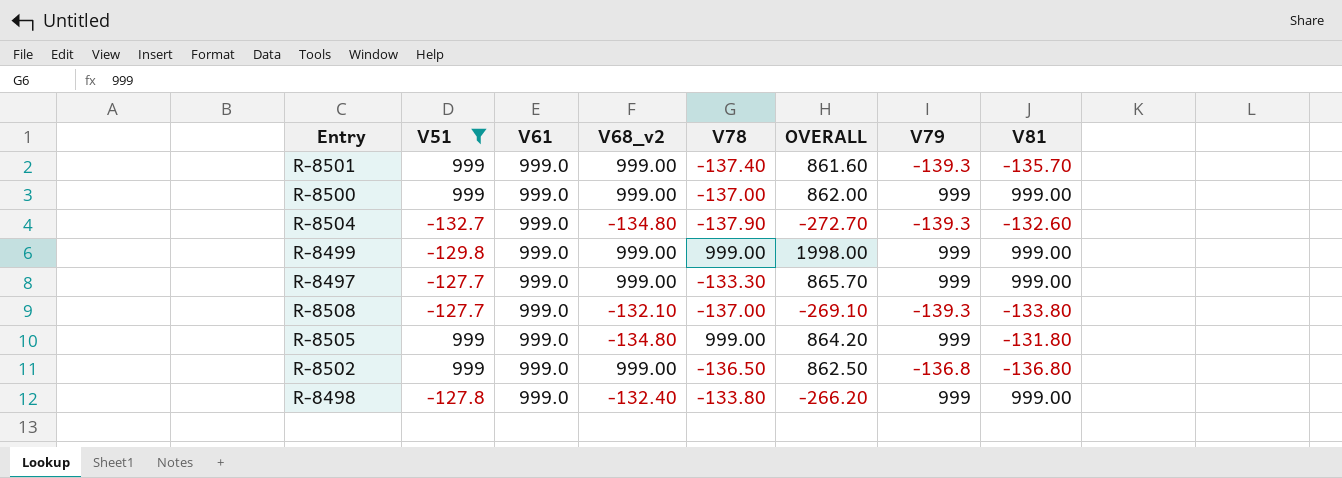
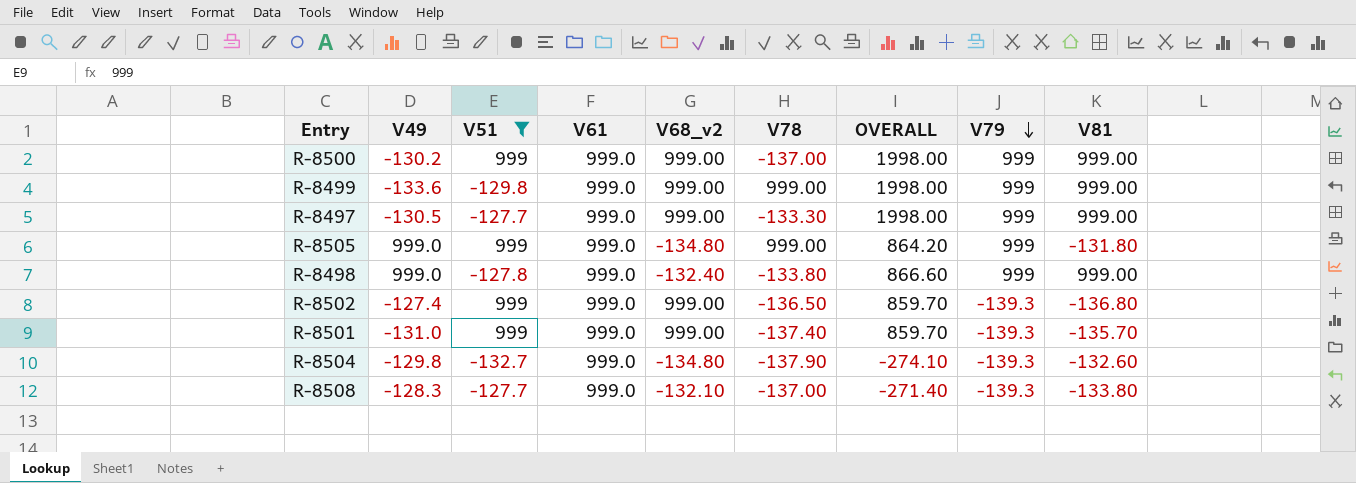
row order: none -> V79 descending
column V49 | position: none -> 2
column OVERALL | formula: [V68_v2] + [V78] -> [V68_v2] + [V79]
R-8502 | V79: -136.8 -> -139.3

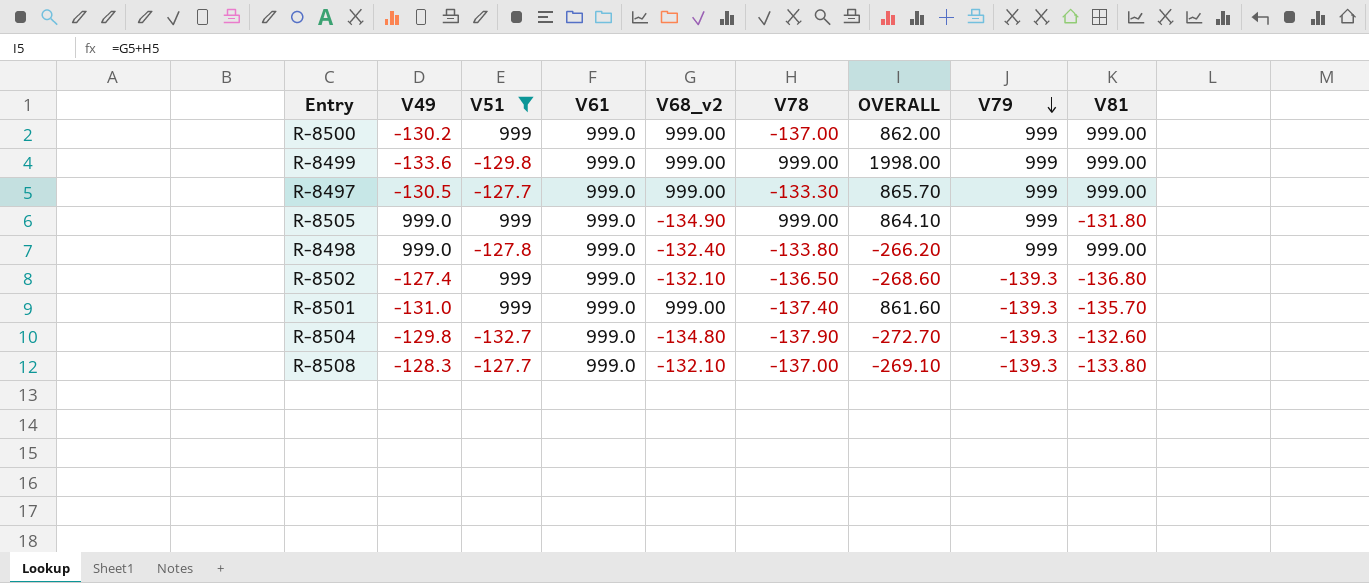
column OVERALL | formula: [V68_v2] + [V79] -> [V68_v2] + [V78]
R-8505 | V68_v2: -134.80 -> -134.90
R-8502 | V68_v2: 999.00 -> -132.10

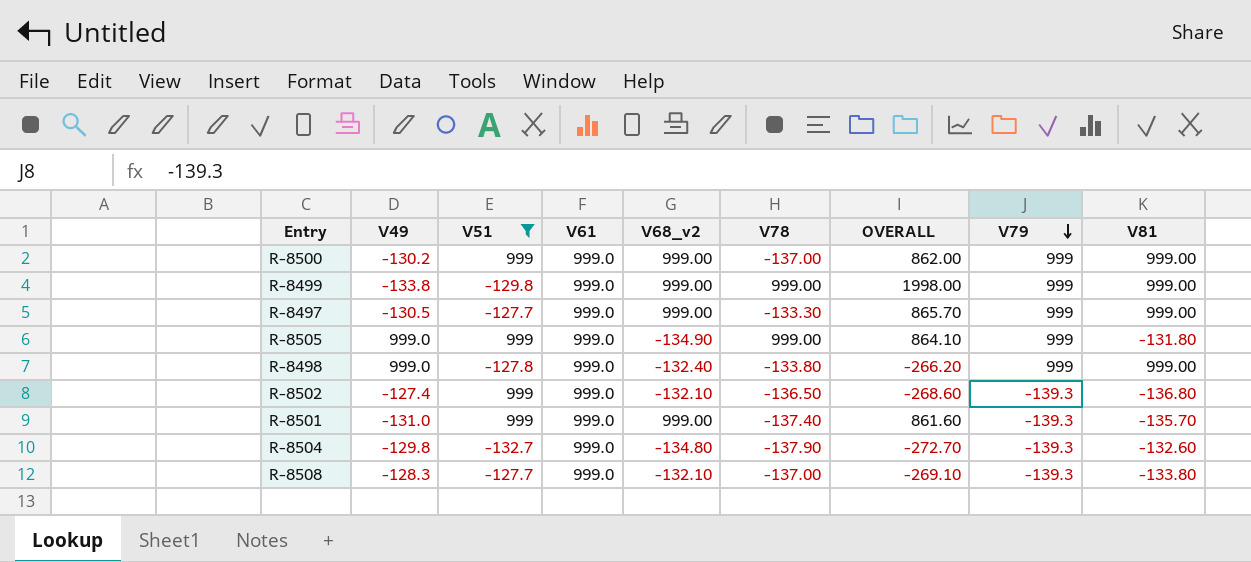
R-8499 | V49: -133.6 -> -133.8

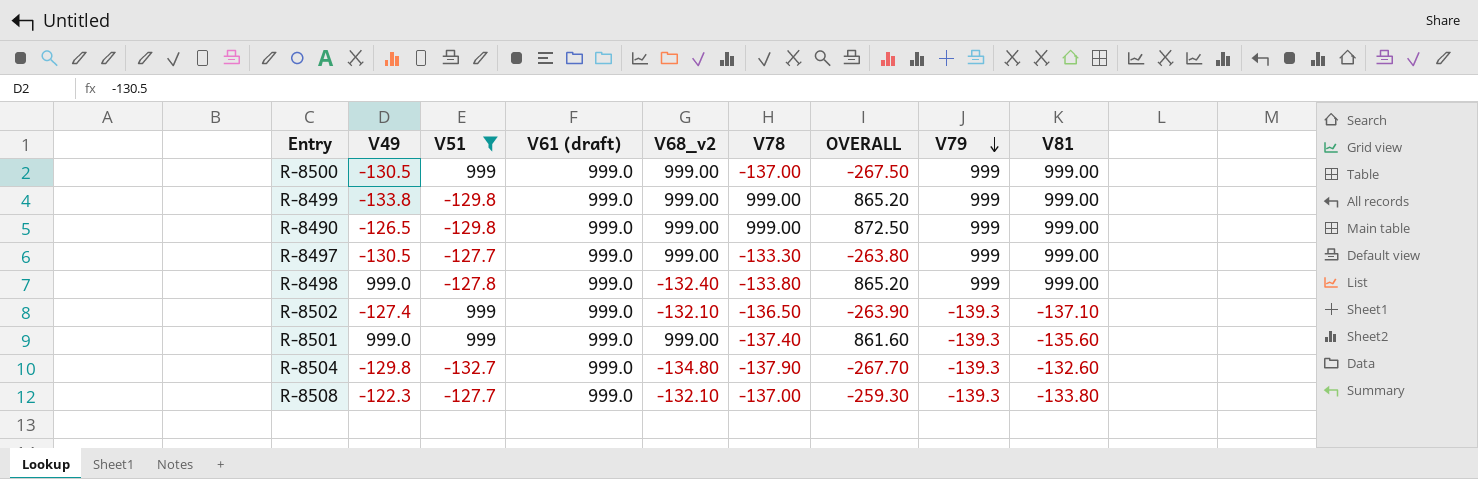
column name: V61 -> V61 (draft)
column OVERALL | formula: [V68_v2] + [V78] -> [V49] + [V78]
row R-8505: 999.0 | 999 | 999.0 | -134.90 | 999.00 | 864.10 | 999 | -131.80 -> none
R-8500 | V49: -130.2 -> -130.5
row R-8490: none -> -126.5 | -129.8 | 999.0 | 999.00 | 999.00 | 872.50 | 999 | 999.00
R-8502 | V81: -136.80 -> -137.10
R-8501 | V49: -131.0 -> 999.0
R-8501 | V81: -135.70 -> -135.60
R-8508 | V49: -128.3 -> -122.3

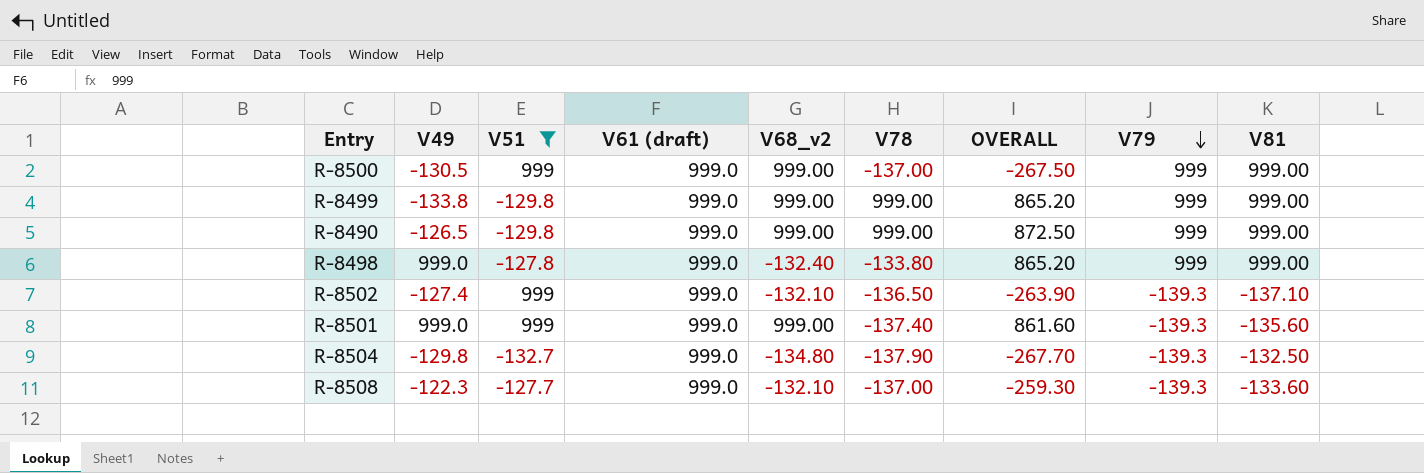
row R-8497: -130.5 | -127.7 | 999.0 | 999.00 | -133.30 | -263.80 | 999 | 999.00 -> none
R-8504 | V81: -132.60 -> -132.50
R-8508 | V81: -133.80 -> -133.60

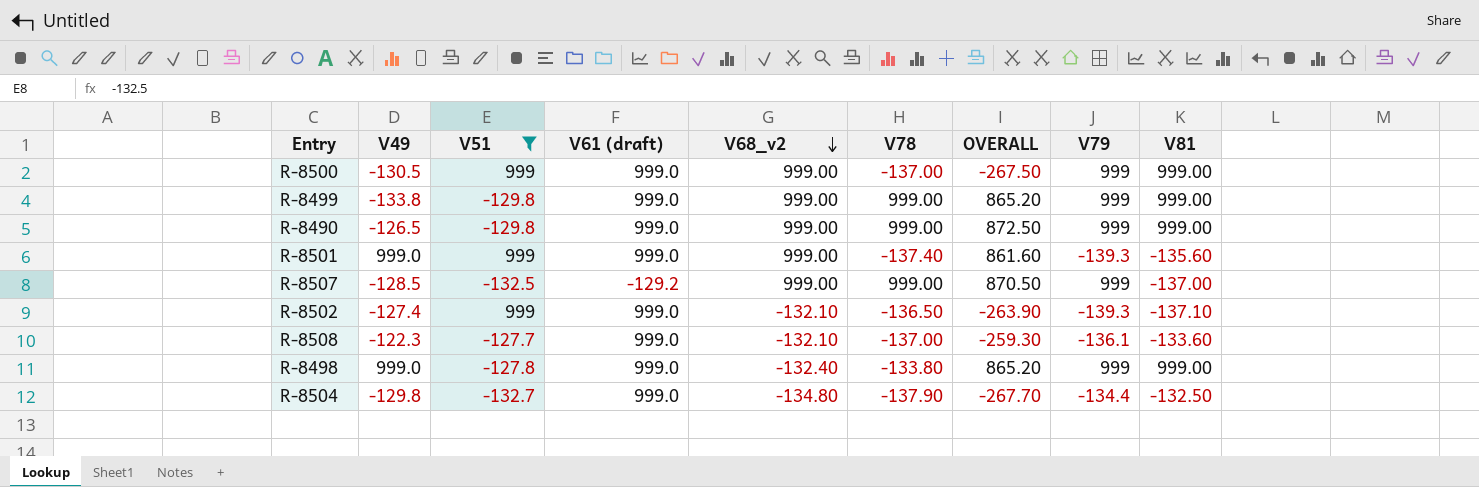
row order: V79 descending -> V68_v2 descending
row R-8507: none -> -128.5 | -132.5 | -129.2 | 999.00 | 999.00 | 870.50 | 999 | -137.00
R-8508 | V79: -139.3 -> -136.1
R-8504 | V79: -139.3 -> -134.4

